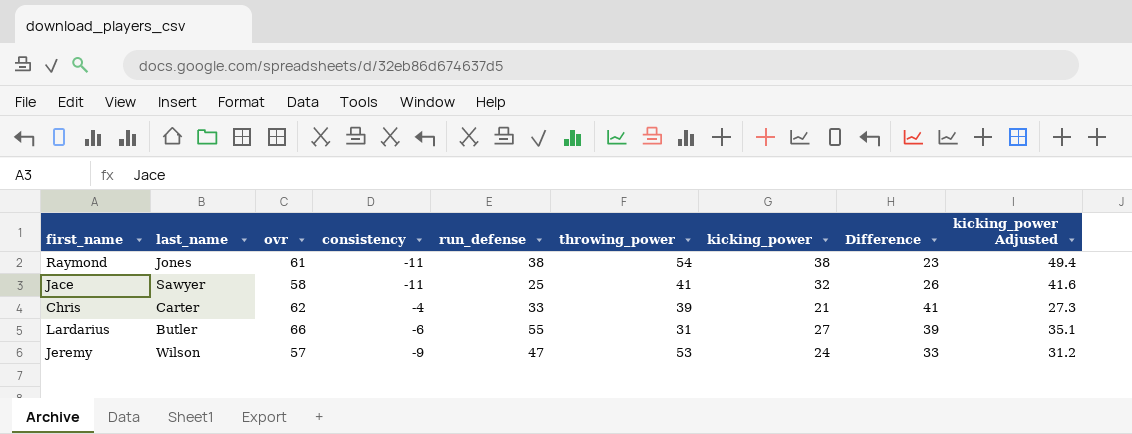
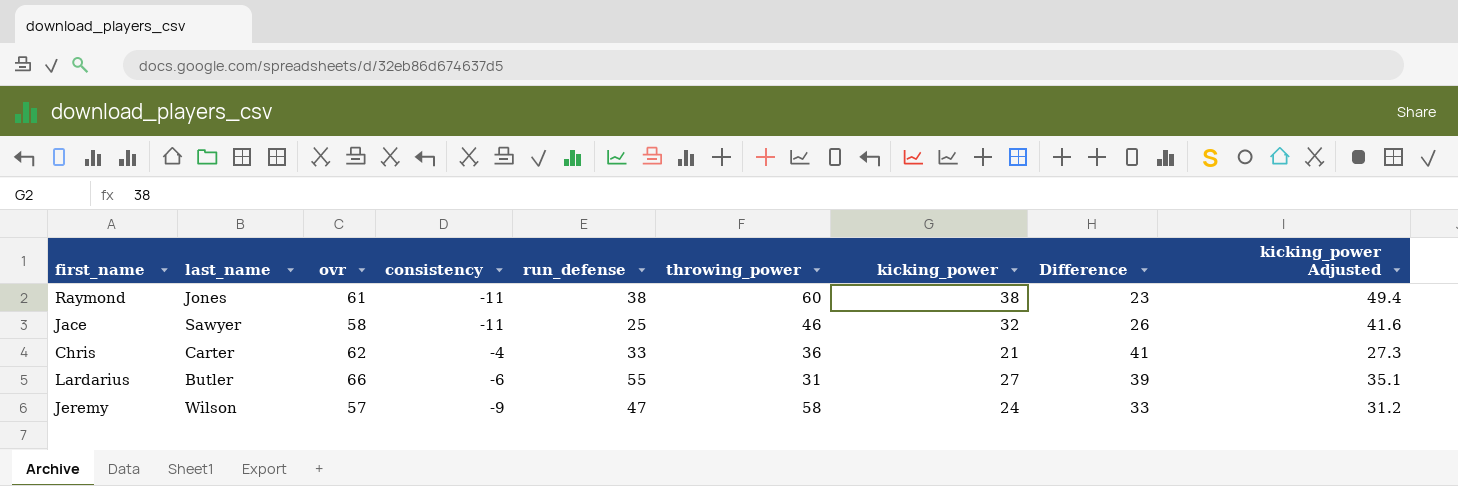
Raymond | throwing_power: 54 -> 60
Jace | throwing_power: 41 -> 46
Chris | throwing_power: 39 -> 36
Jeremy | throwing_power: 53 -> 58

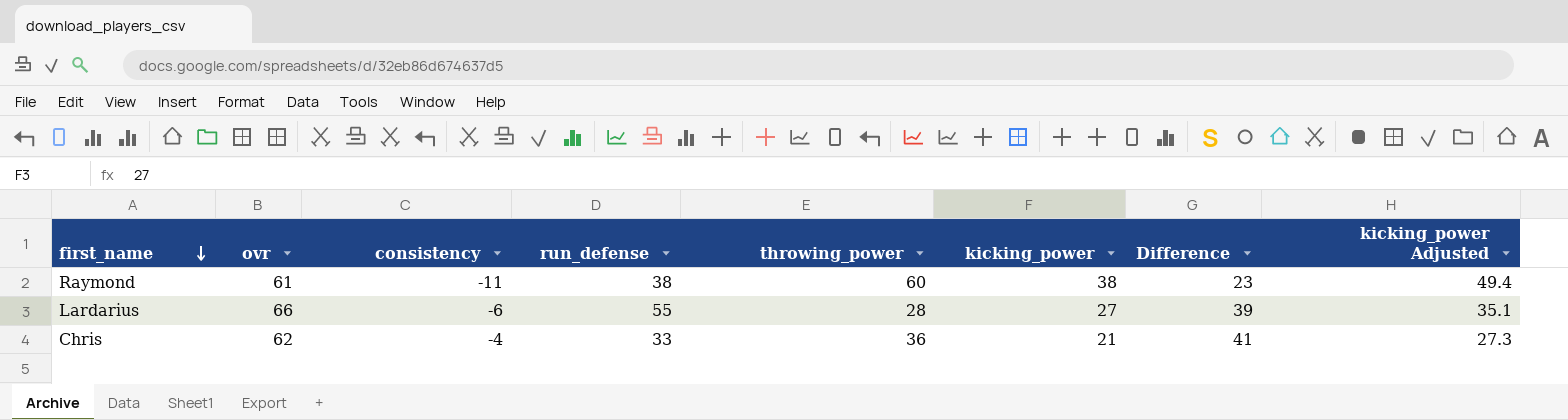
row order: none -> first_name descending
column last_name | position: 2 -> none
row Jace: Sawyer | 58 | -11 | 25 | 46 | 32 | 26 | 41.6 -> none
row Jeremy: Wilson | 57 | -9 | 47 | 58 | 24 | 33 | 31.2 -> none
Lardarius | throwing_power: 31 -> 28

